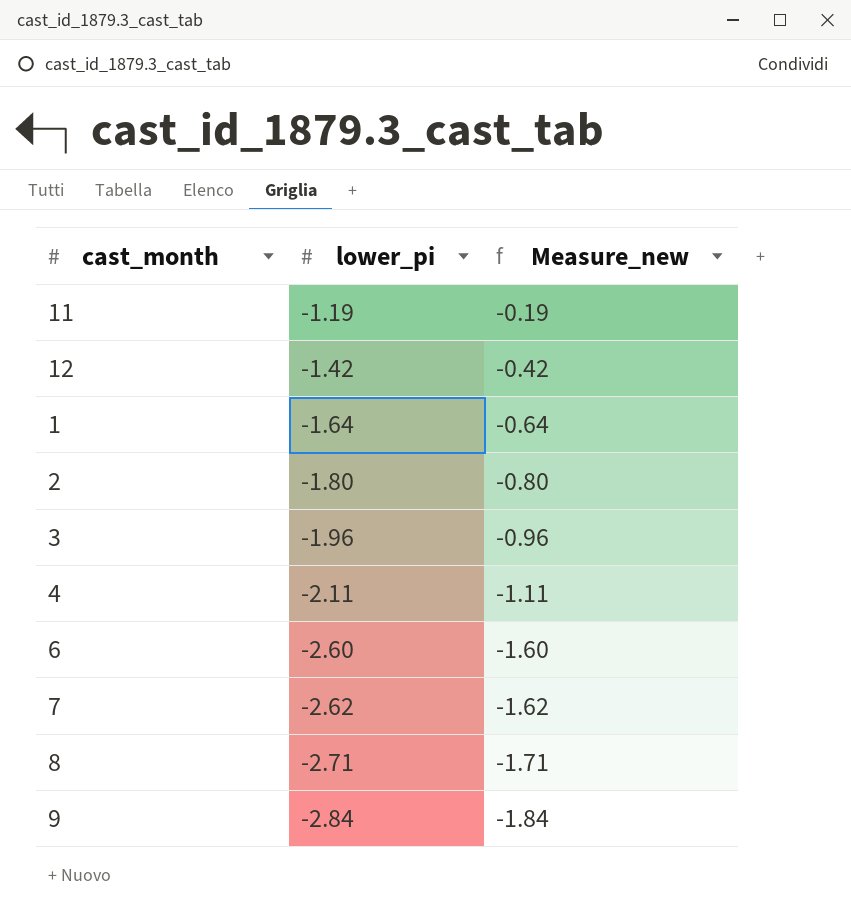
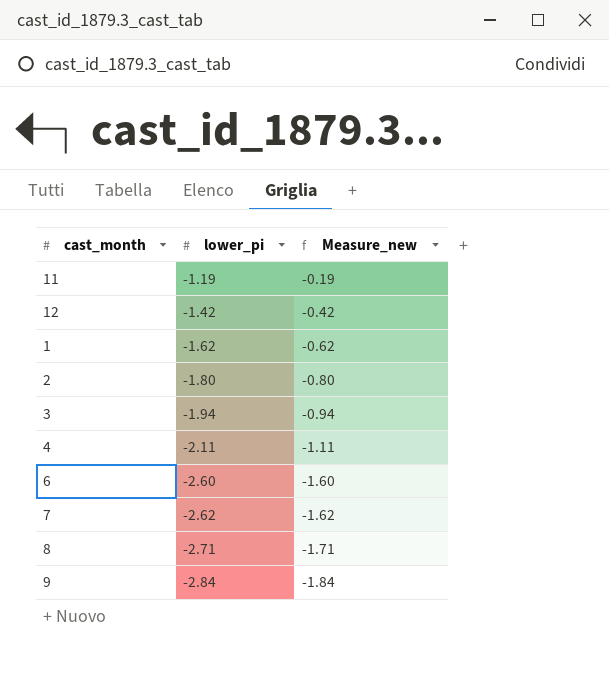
1 | lower_pi: -1.64 -> -1.62
1 | Measure_new: -0.64 -> -0.62
3 | lower_pi: -1.96 -> -1.94
3 | Measure_new: -0.96 -> -0.94

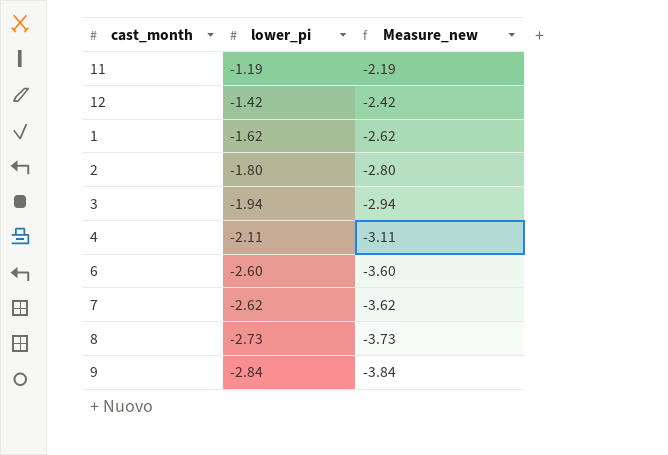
column Measure_new | formula: [lower_pi] + 1 -> [lower_pi] - 1
8 | lower_pi: -2.71 -> -2.73

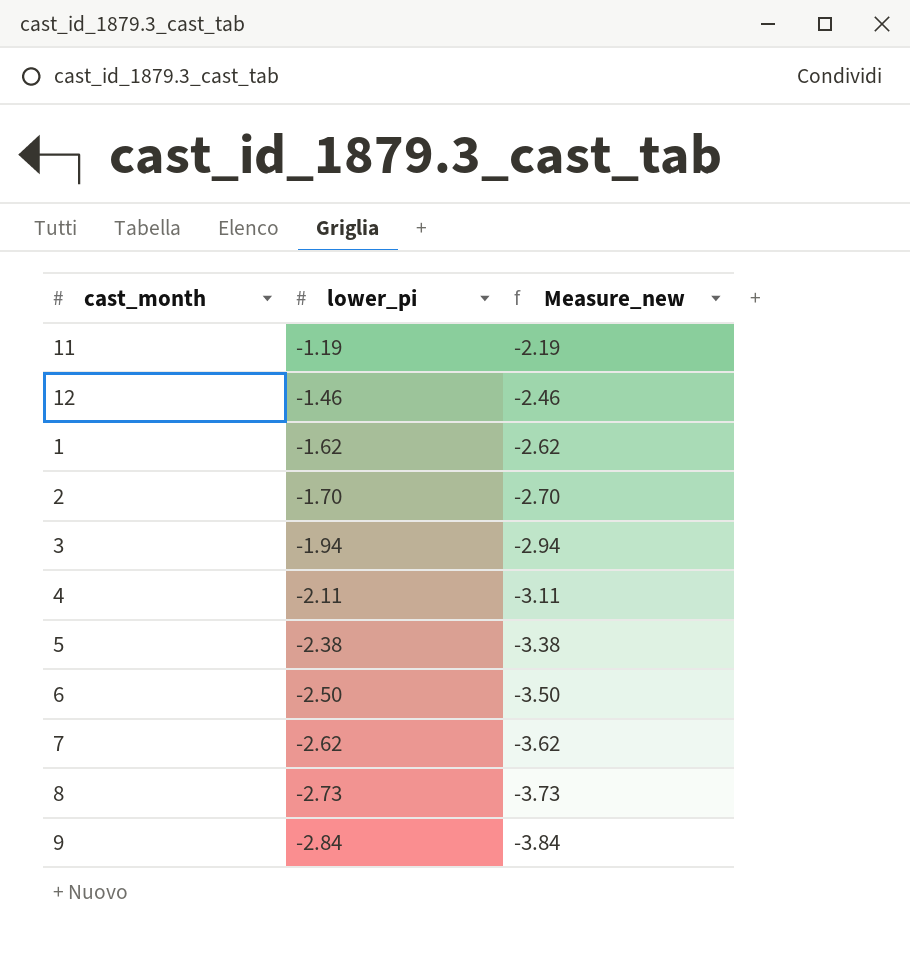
12 | lower_pi: -1.42 -> -1.46
12 | Measure_new: -2.42 -> -2.46
2 | lower_pi: -1.80 -> -1.70
2 | Measure_new: -2.80 -> -2.70
row 5: none -> -2.38 | -3.38
6 | lower_pi: -2.60 -> -2.50
6 | Measure_new: -3.60 -> -3.50

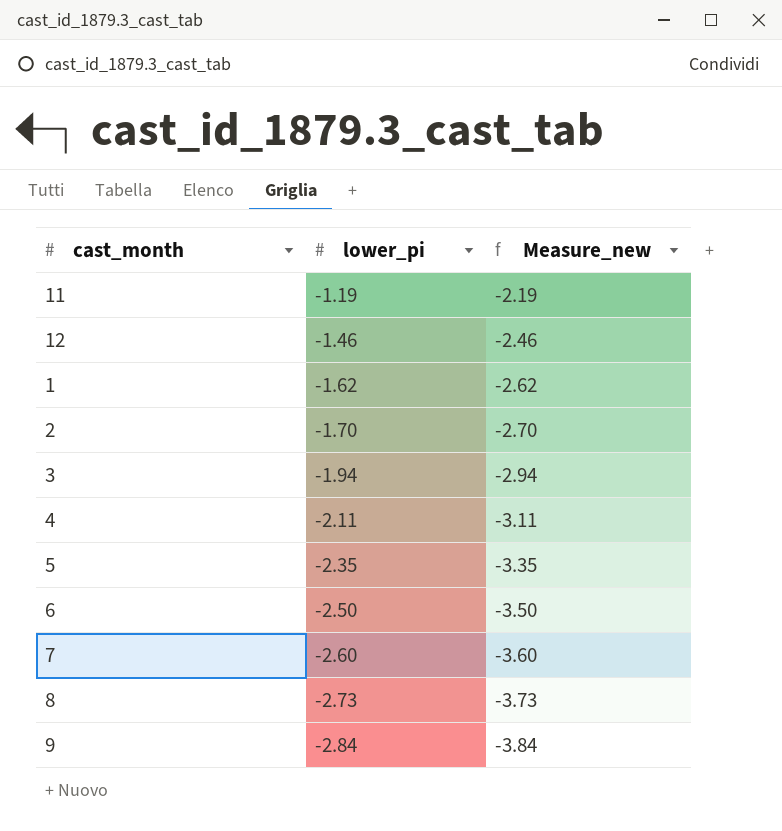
5 | lower_pi: -2.38 -> -2.35
5 | Measure_new: -3.38 -> -3.35
7 | lower_pi: -2.62 -> -2.60
7 | Measure_new: -3.62 -> -3.60

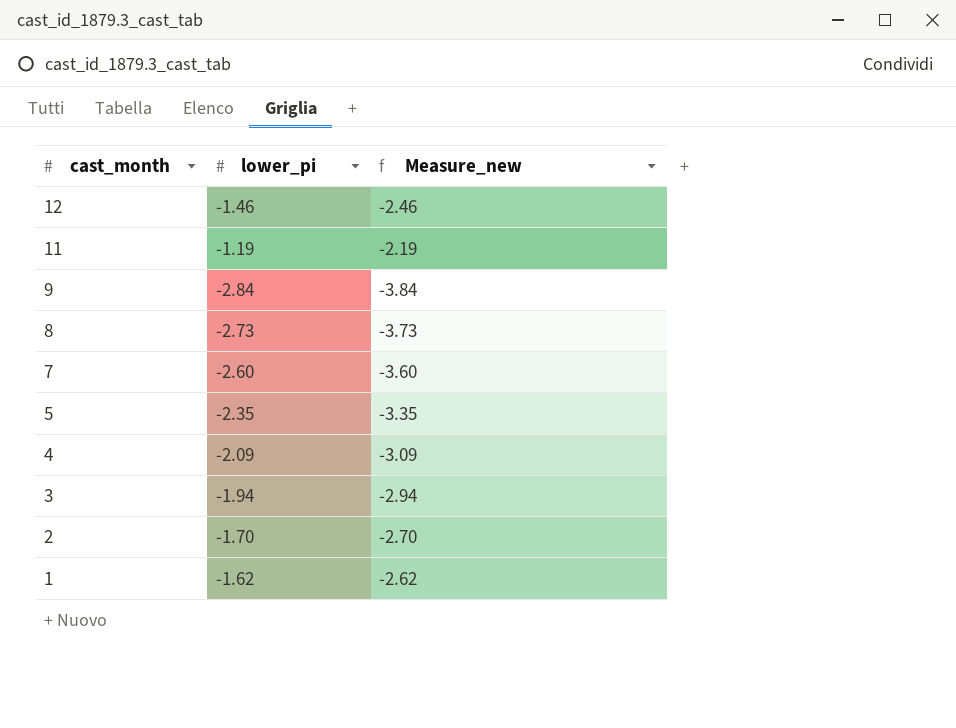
row order: lower_pi descending -> cast_month descending
row 6: -2.50 | -3.50 -> none
4 | lower_pi: -2.11 -> -2.09
4 | Measure_new: -3.11 -> -3.09

